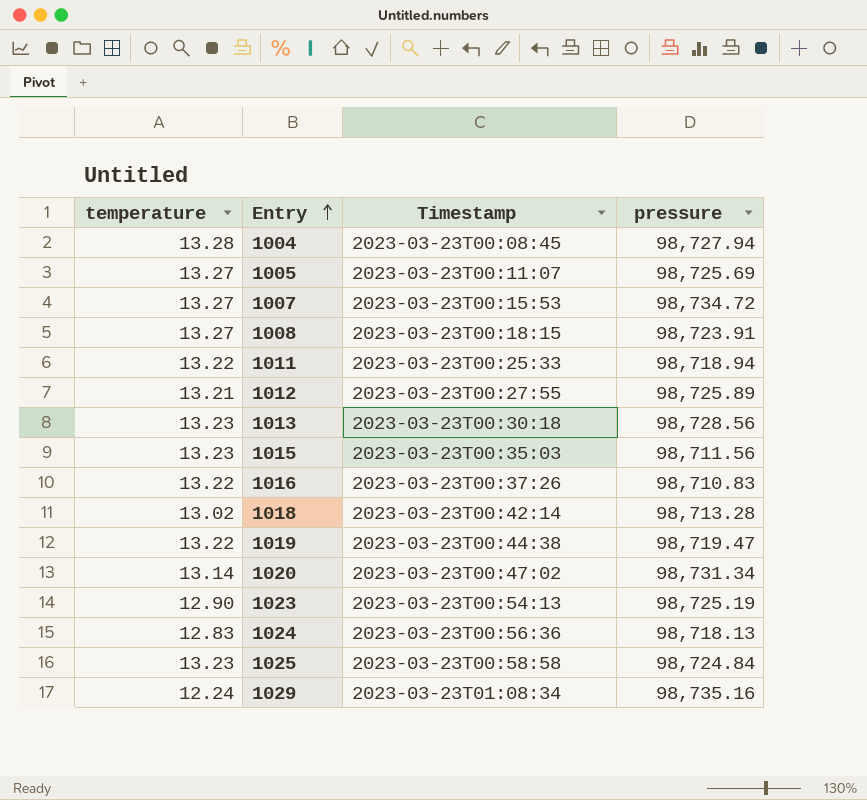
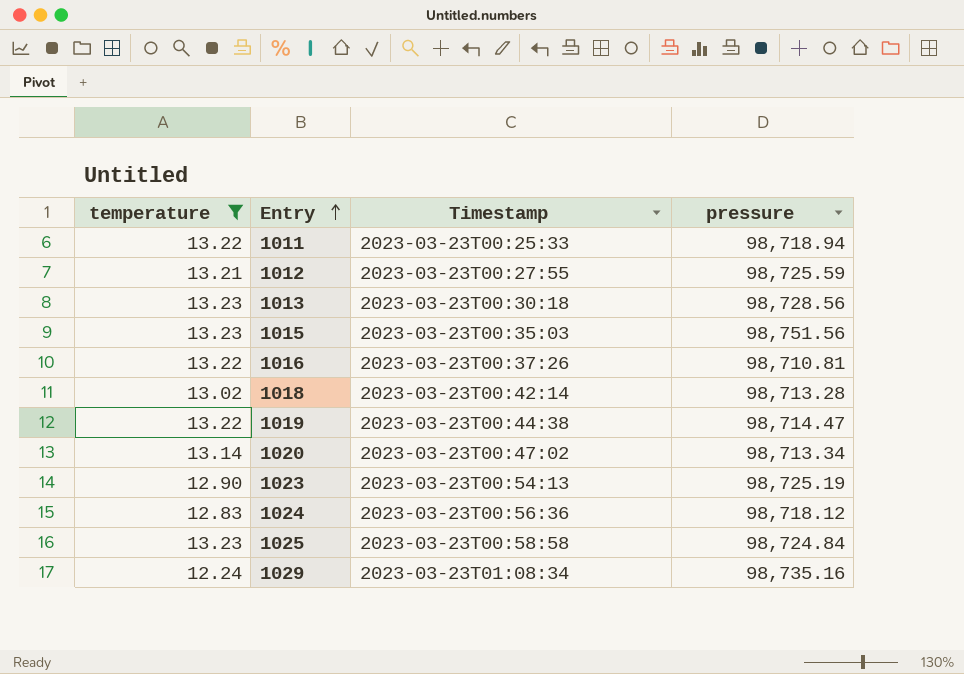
filter: none -> temperature <= 13.23
1012 | pressure: 98,725.89 -> 98,725.59
1015 | pressure: 98,711.56 -> 98,751.56
1016 | pressure: 98,710.83 -> 98,710.81
1019 | pressure: 98,719.47 -> 98,714.47
1020 | pressure: 98,731.34 -> 98,713.34
1024 | pressure: 98,718.13 -> 98,718.12

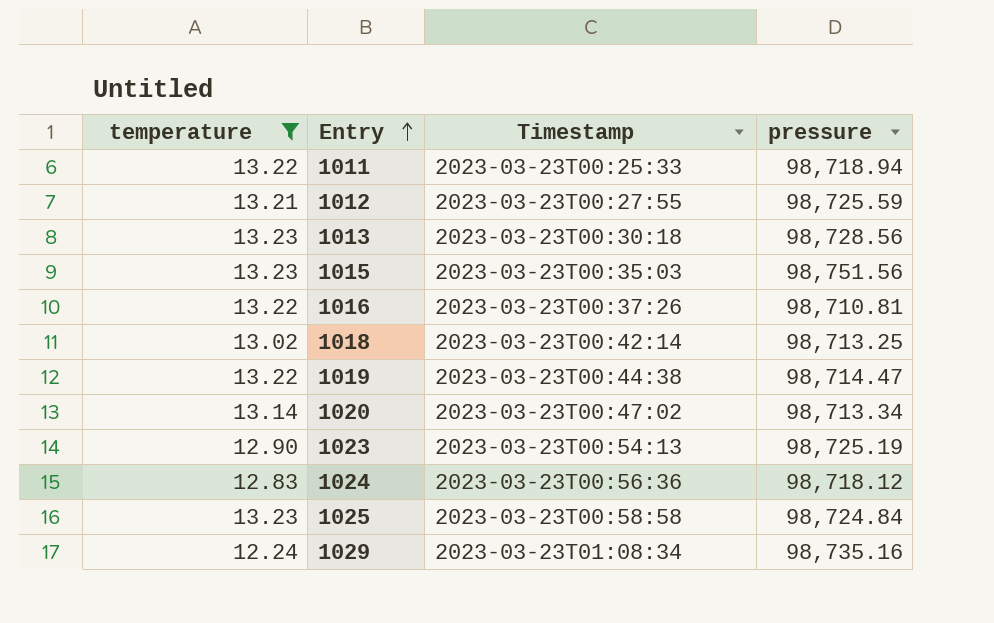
1018 | pressure: 98,713.28 -> 98,713.25

